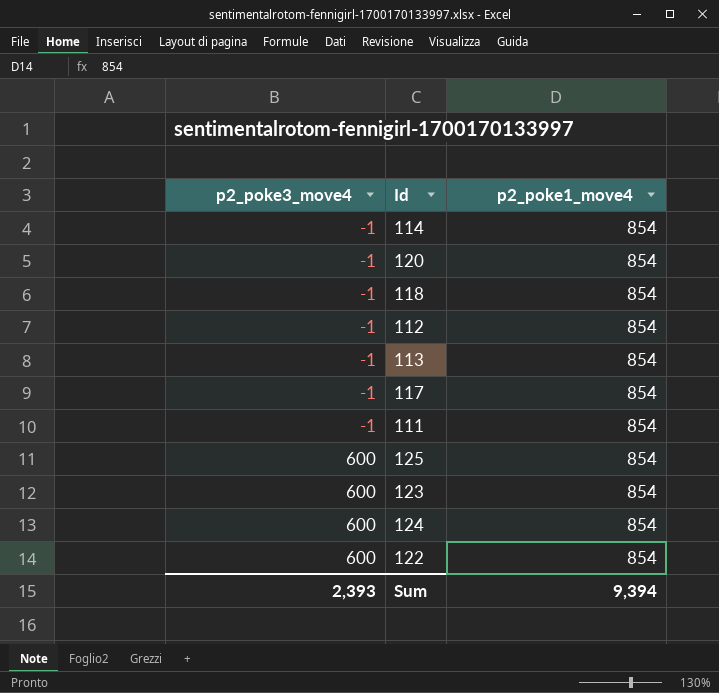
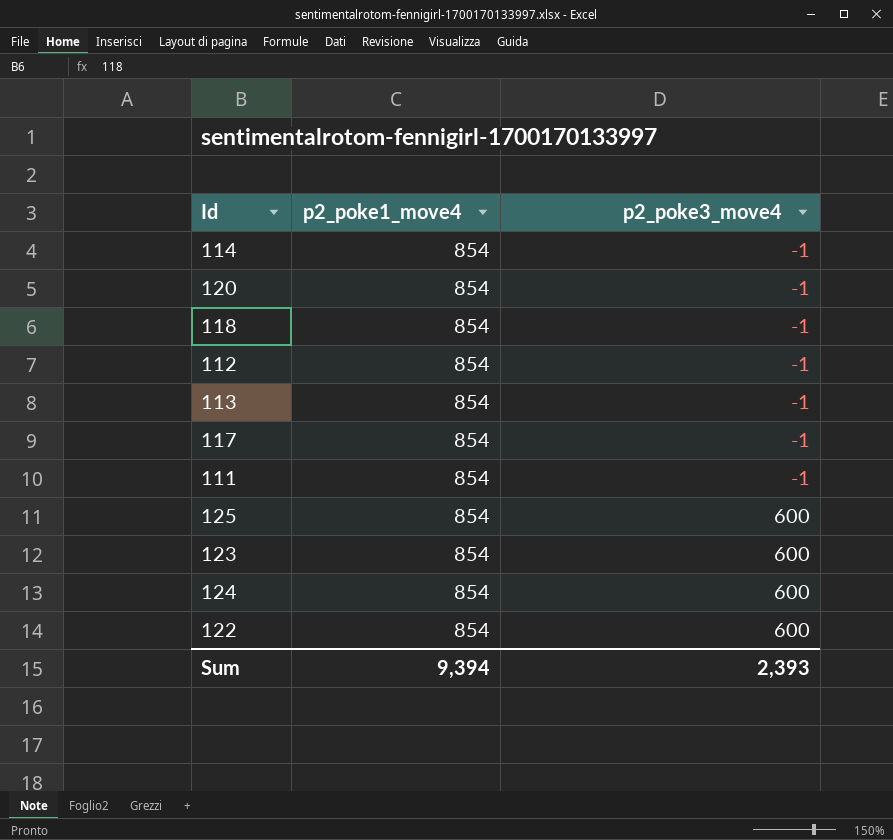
column p2_poke3_move4 | position: 1 -> 3

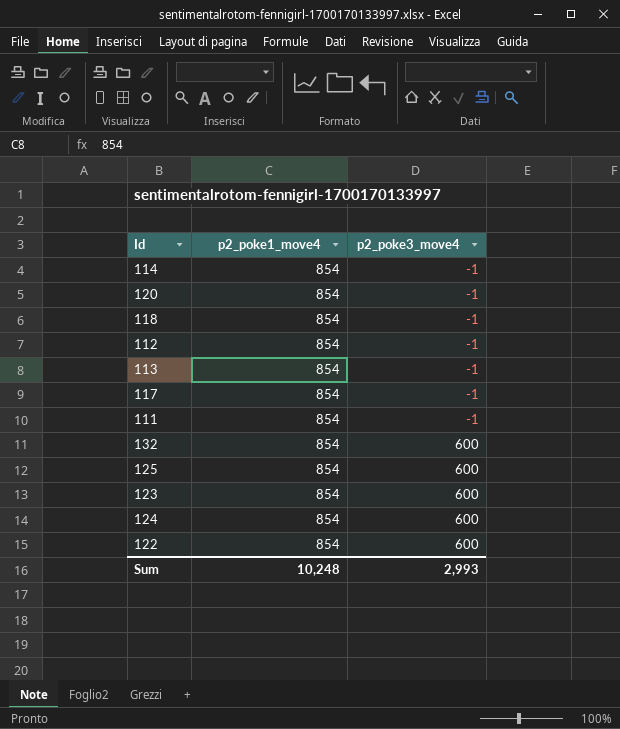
row 132: none -> 854 | 600
Sum | p2_poke1_move4: 9,394 -> 10,248
Sum | p2_poke3_move4: 2,393 -> 2,993

